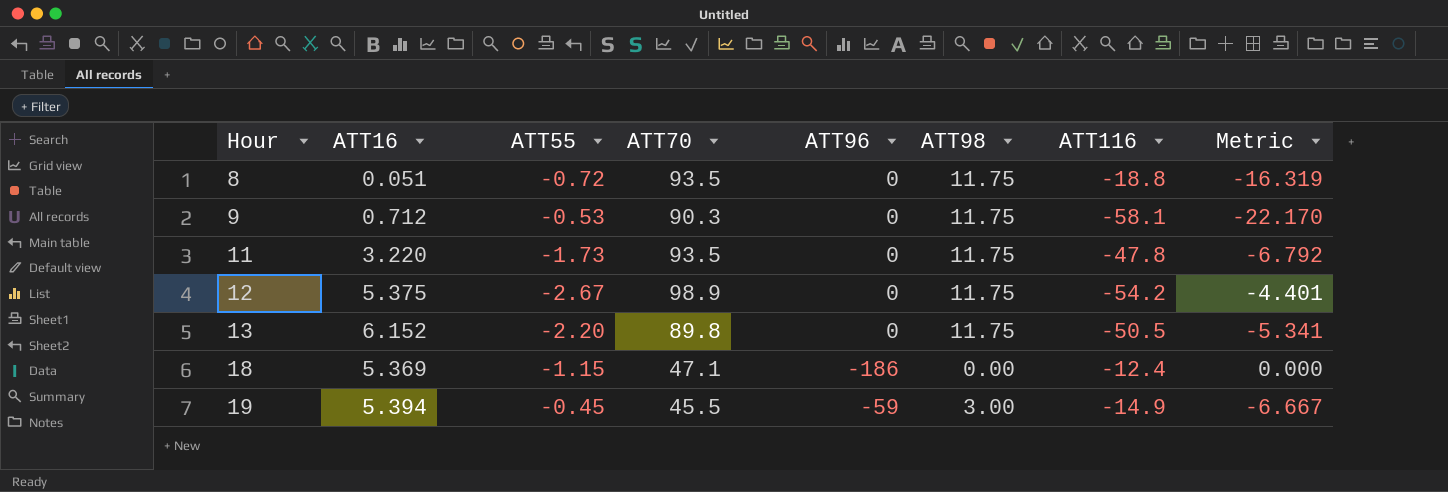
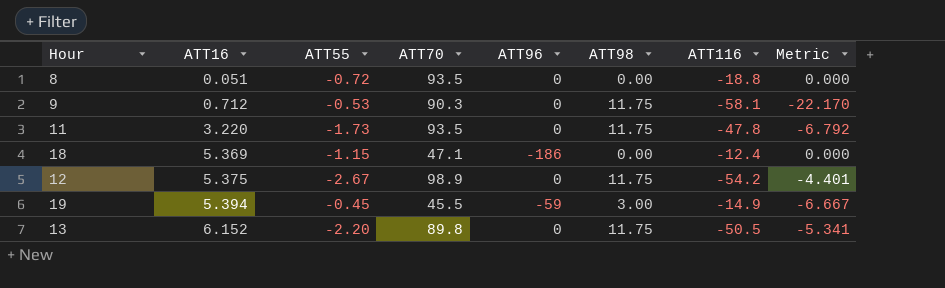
row order: Hour ascending -> ATT16 ascending
8 | ATT98: 11.75 -> 0.00
8 | Metric: -16.319 -> 0.000

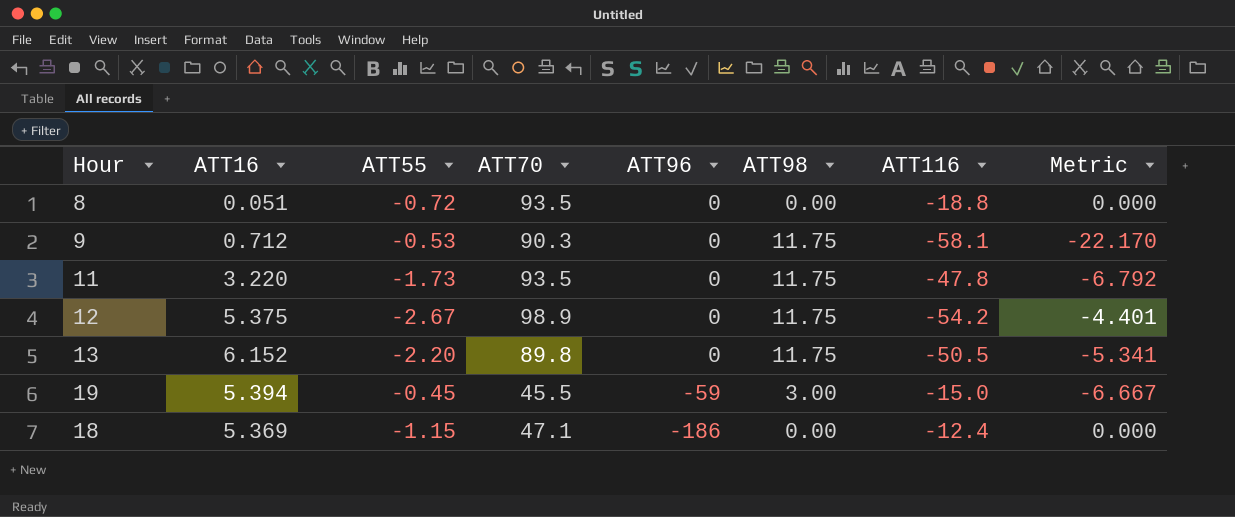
row order: ATT16 ascending -> ATT96 descending
19 | ATT116: -14.9 -> -15.0

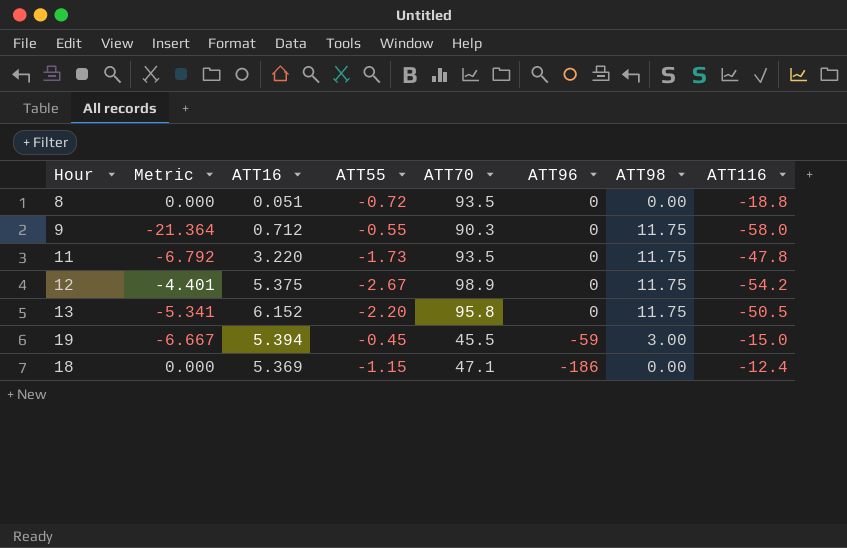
column Metric | position: 8 -> 2
9 | Metric: -22.170 -> -21.364
9 | ATT55: -0.53 -> -0.55
9 | ATT116: -58.1 -> -58.0
13 | ATT70: 89.8 -> 95.8

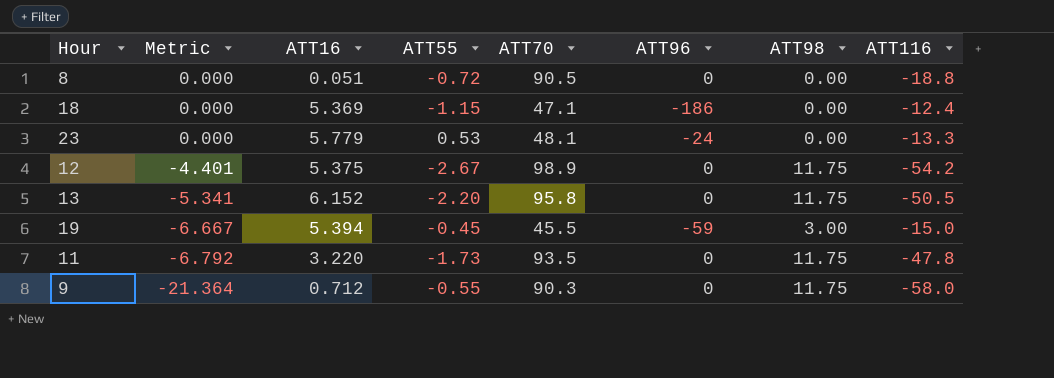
row order: ATT96 descending -> Metric descending
8 | ATT70: 93.5 -> 90.5
row 23: none -> 0.000 | 5.779 | 0.53 | 48.1 | -24 | 0.00 | -13.3

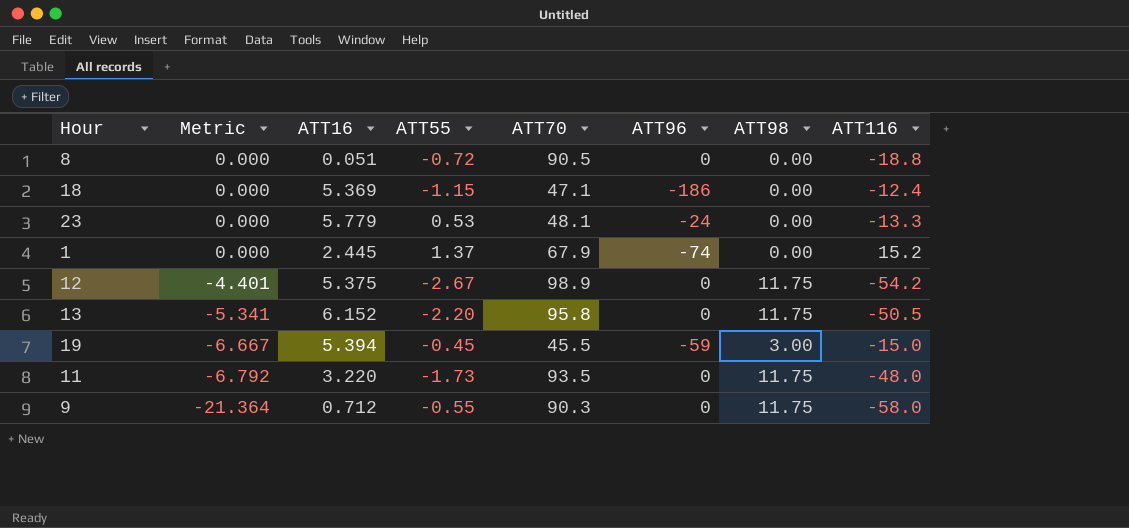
row 1: none -> 0.000 | 2.445 | 1.37 | 67.9 | -74 | 0.00 | 15.2
11 | ATT116: -47.8 -> -48.0

